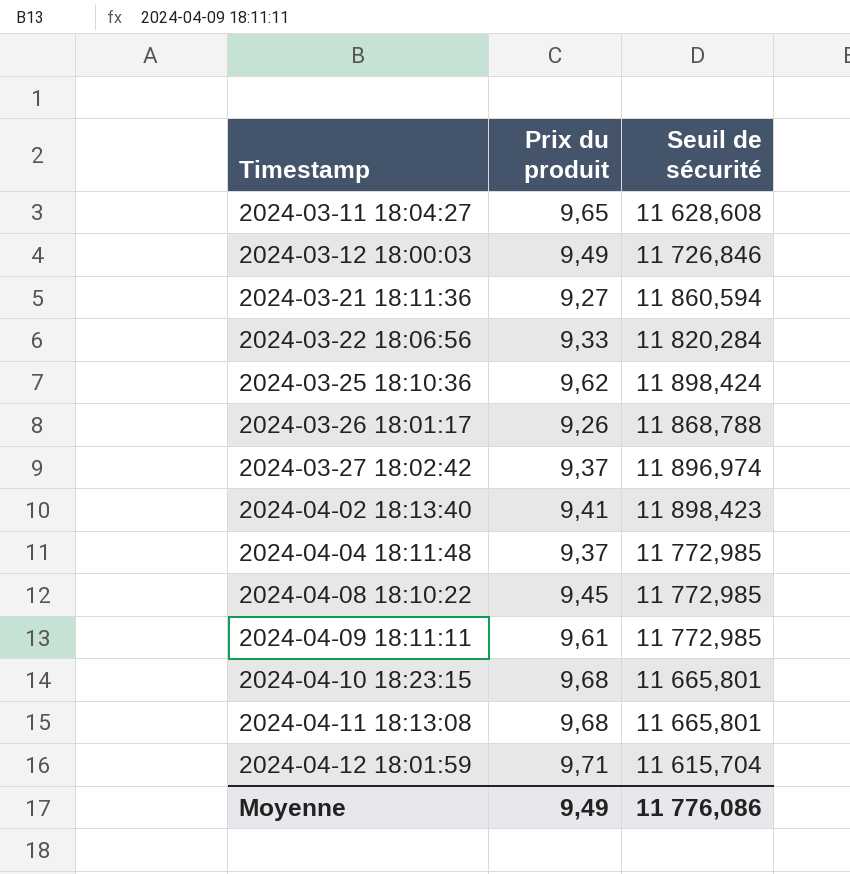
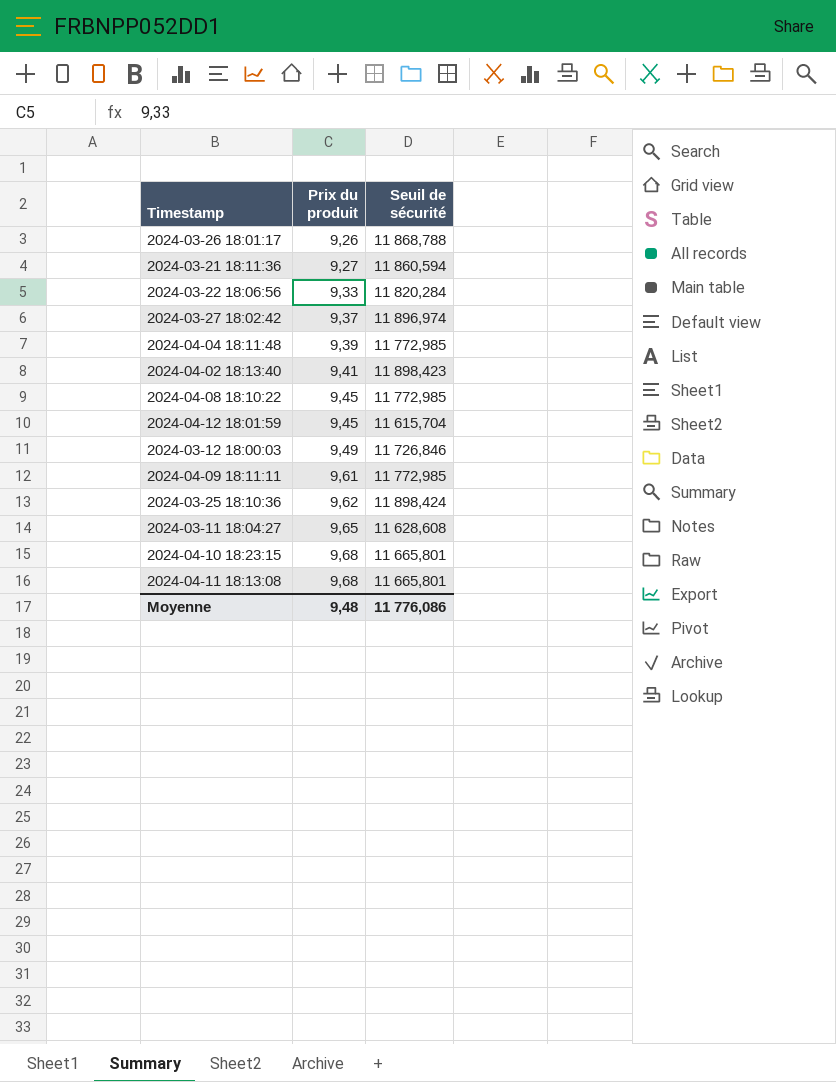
row order: Timestamp ascending -> Prix du produit ascending
2024-04-04 18:11:48 | Prix du produit: 9,37 -> 9,39
2024-04-12 18:01:59 | Prix du produit: 9,71 -> 9,45
Moyenne | Prix du produit: 9,49 -> 9,48

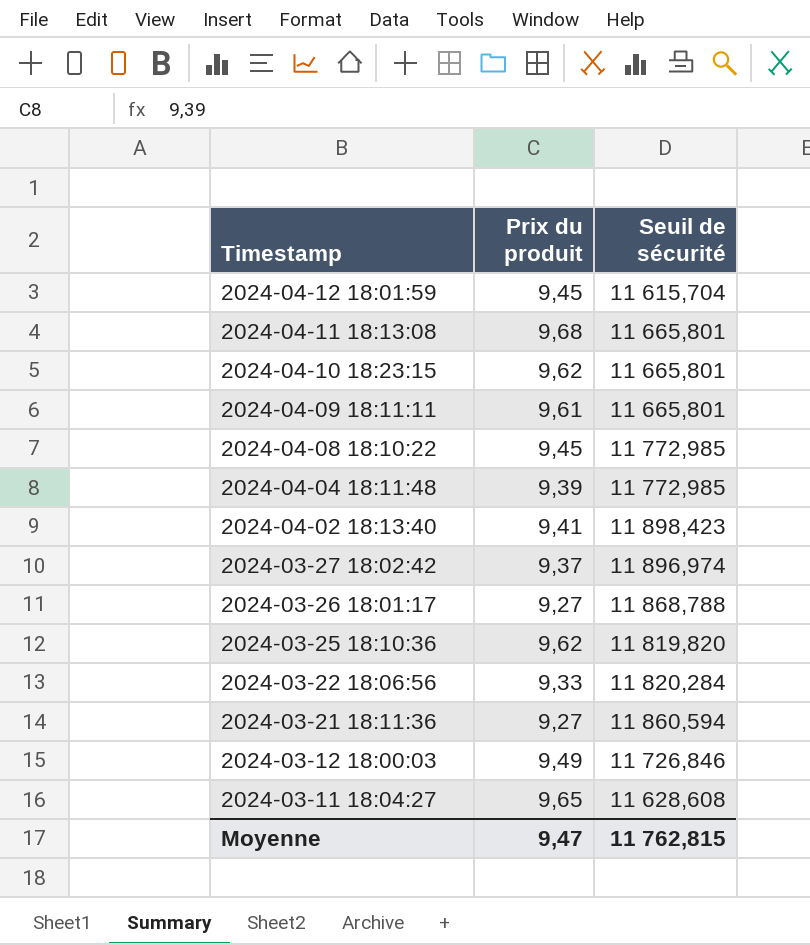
row order: Prix du produit ascending -> Timestamp descending
2024-04-10 18:23:15 | Prix du produit: 9,68 -> 9,62
2024-04-09 18:11:11 | Seuil de sécurité: 11 772,985 -> 11 665,801
2024-03-26 18:01:17 | Prix du produit: 9,26 -> 9,27
2024-03-25 18:10:36 | Seuil de sécurité: 11 898,424 -> 11 819,820
Moyenne | Prix du produit: 9,48 -> 9,47
Moyenne | Seuil de sécurité: 11 776,086 -> 11 762,815

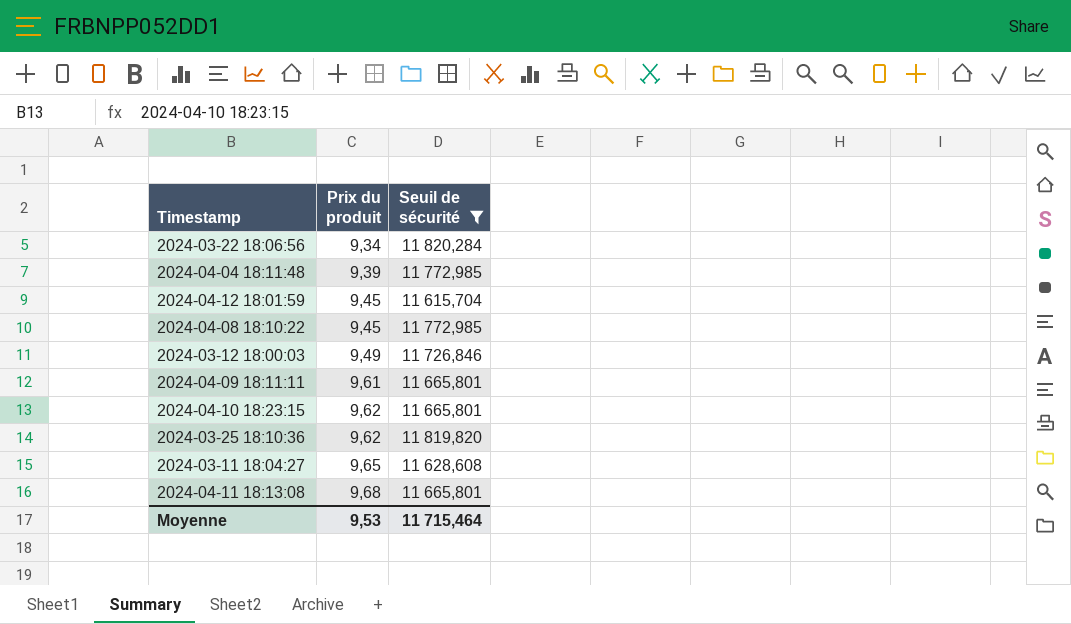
filter: none -> Seuil de sécurité <= 11 820,284
row order: Timestamp descending -> Prix du produit ascending
2024-03-22 18:06:56 | Prix du produit: 9,33 -> 9,34
Moyenne | Prix du produit: 9,47 -> 9,53
Moyenne | Seuil de sécurité: 11 762,815 -> 11 715,464

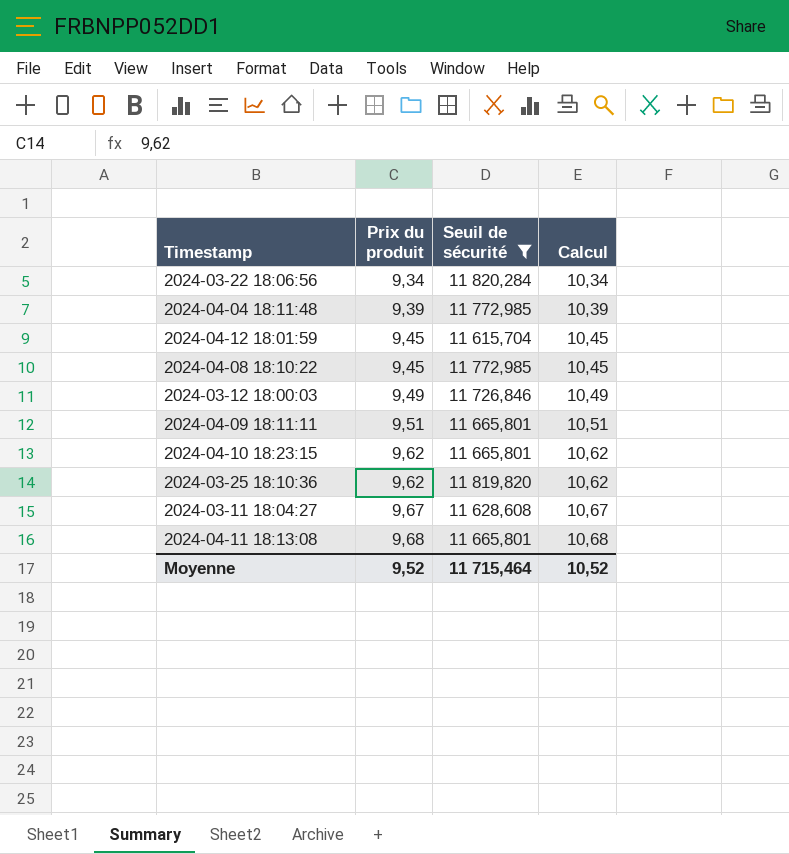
column Calcul | formula: none -> [Prix du produit] + 1
2024-04-09 18:11:11 | Prix du produit: 9,61 -> 9,51
2024-03-11 18:04:27 | Prix du produit: 9,65 -> 9,67
Moyenne | Prix du produit: 9,53 -> 9,52

